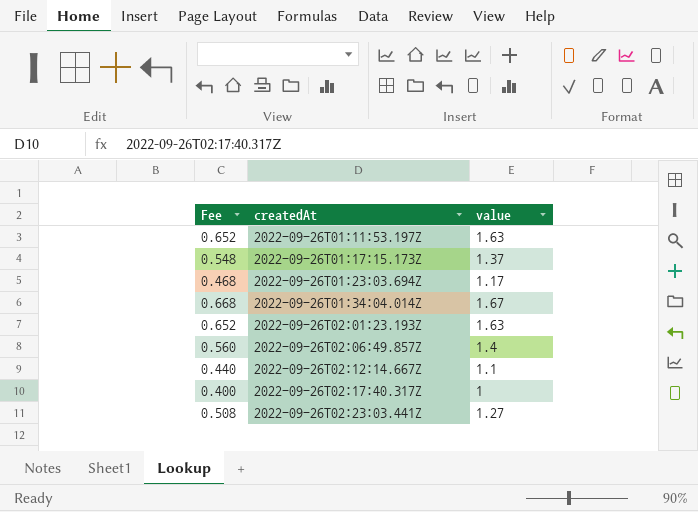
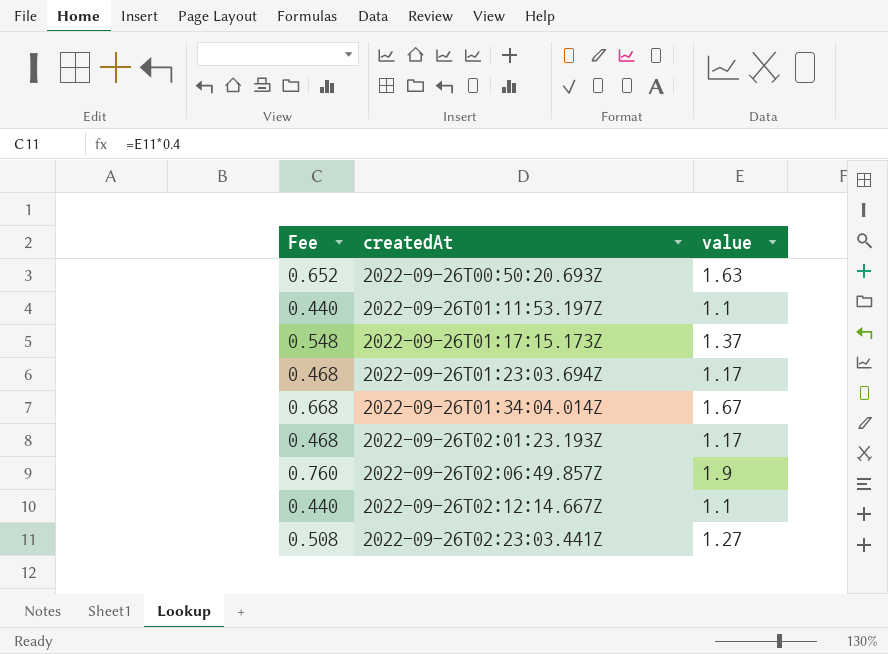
row 2022-09-26T02:17:40.317Z: 0.400 | 1 -> none
row 2022-09-26T00:50:20.693Z: none -> 0.652 | 1.63
2022-09-26T01:11:53.197Z | Fee: 0.652 -> 0.440
2022-09-26T01:11:53.197Z | value: 1.63 -> 1.1
2022-09-26T02:01:23.193Z | Fee: 0.652 -> 0.468
2022-09-26T02:01:23.193Z | value: 1.63 -> 1.17
2022-09-26T02:06:49.857Z | Fee: 0.560 -> 0.760
2022-09-26T02:06:49.857Z | value: 1.4 -> 1.9

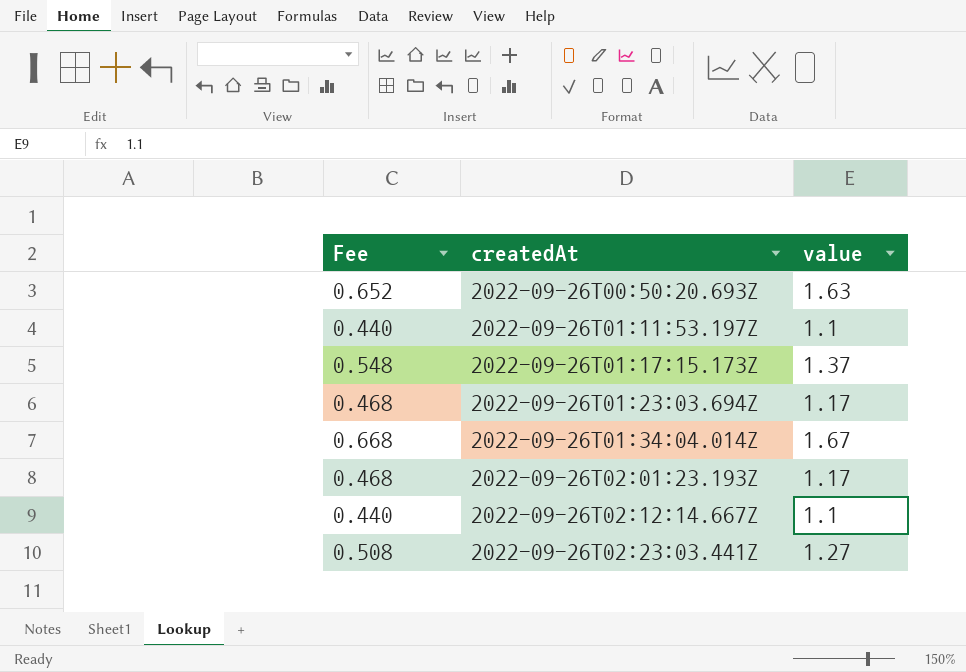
row 2022-09-26T02:06:49.857Z: 0.760 | 1.9 -> none

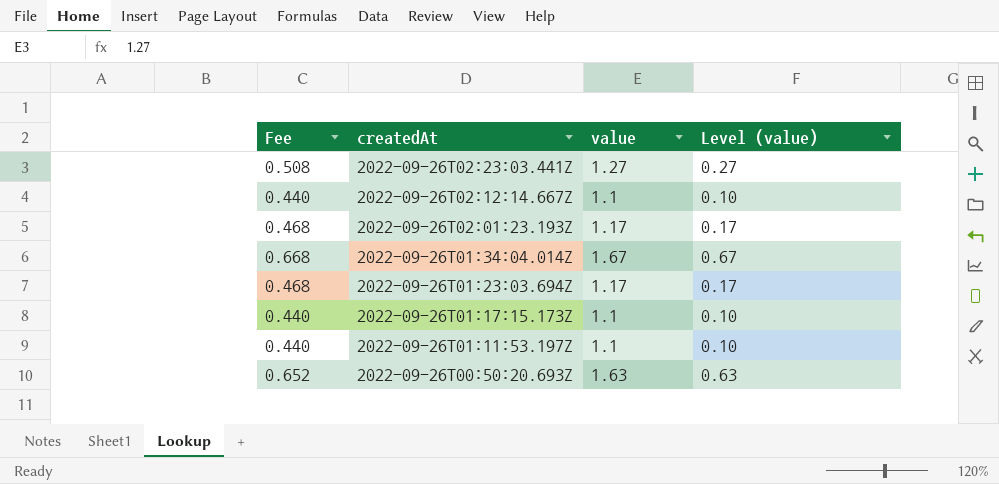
row order: createdAt ascending -> createdAt descending
column Level (value) | formula: none -> [value] - 1
2022-09-26T01:17:15.173Z | Fee: 0.548 -> 0.440
2022-09-26T01:17:15.173Z | value: 1.37 -> 1.1

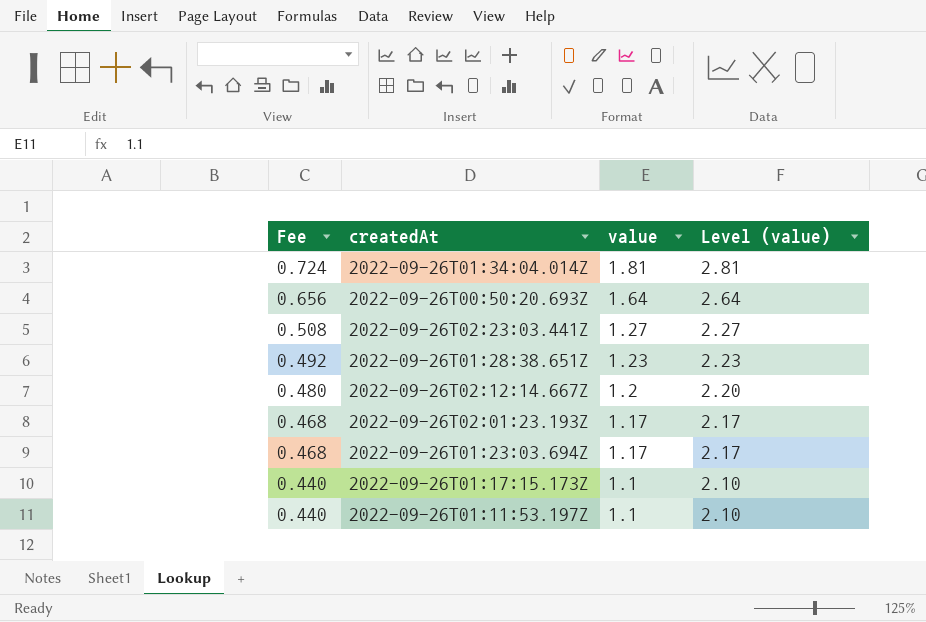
row order: createdAt descending -> Fee descending
column Level (value) | formula: [value] - 1 -> [value] + 1
2022-09-26T01:34:04.014Z | Fee: 0.668 -> 0.724
2022-09-26T01:34:04.014Z | value: 1.67 -> 1.81
2022-09-26T00:50:20.693Z | Fee: 0.652 -> 0.656
2022-09-26T00:50:20.693Z | value: 1.63 -> 1.64
row 2022-09-26T01:28:38.651Z: none -> 0.492 | 1.23 | 2.23
2022-09-26T02:12:14.667Z | Fee: 0.440 -> 0.480
2022-09-26T02:12:14.667Z | value: 1.1 -> 1.2

